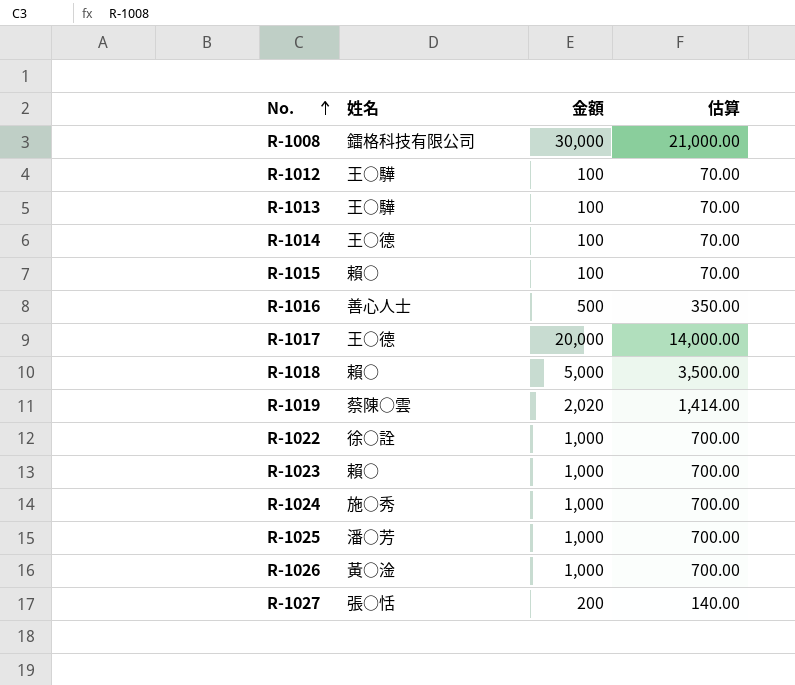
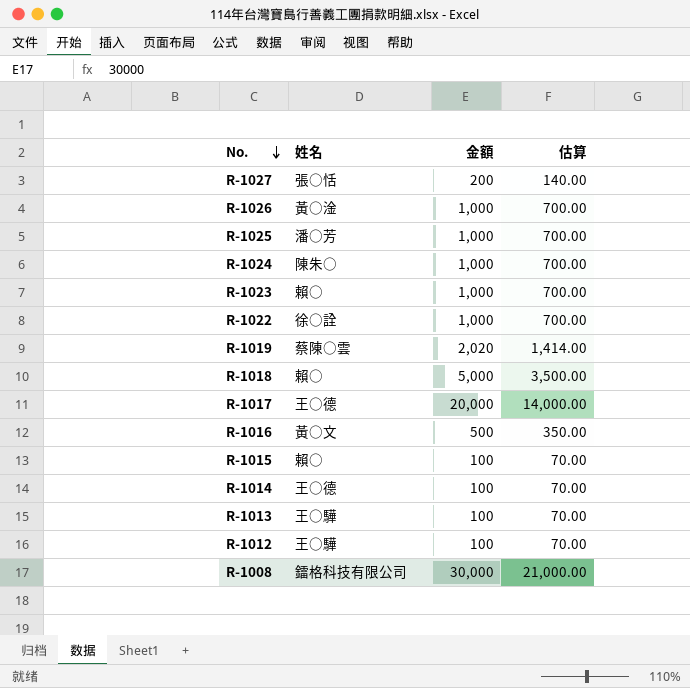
row order: No. ascending -> No. descending
R-1024 | 姓名: 施○秀 -> 陳朱○
R-1016 | 姓名: 善心人士 -> 黃○文

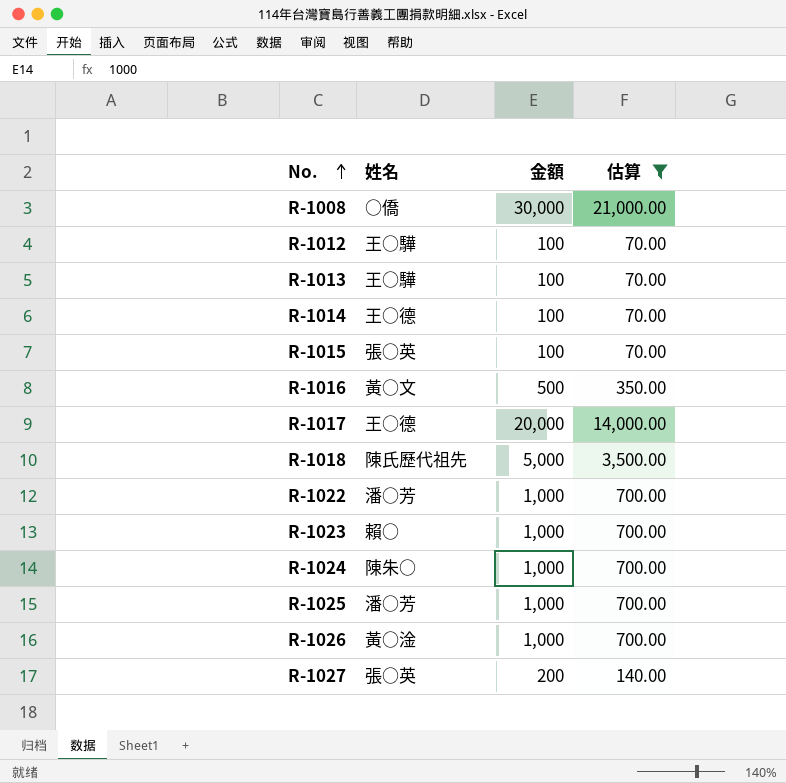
filter: none -> 估算 != 1,414.00
row order: No. descending -> No. ascending
R-1008 | 姓名: 鐳格科技有限公司 -> ○僑
R-1015 | 姓名: 賴○ -> 張○英
R-1018 | 姓名: 賴○ -> 陳氏歷代祖先
R-1022 | 姓名: 徐○詮 -> 潘○芳
R-1027 | 姓名: 張○恬 -> 張○英

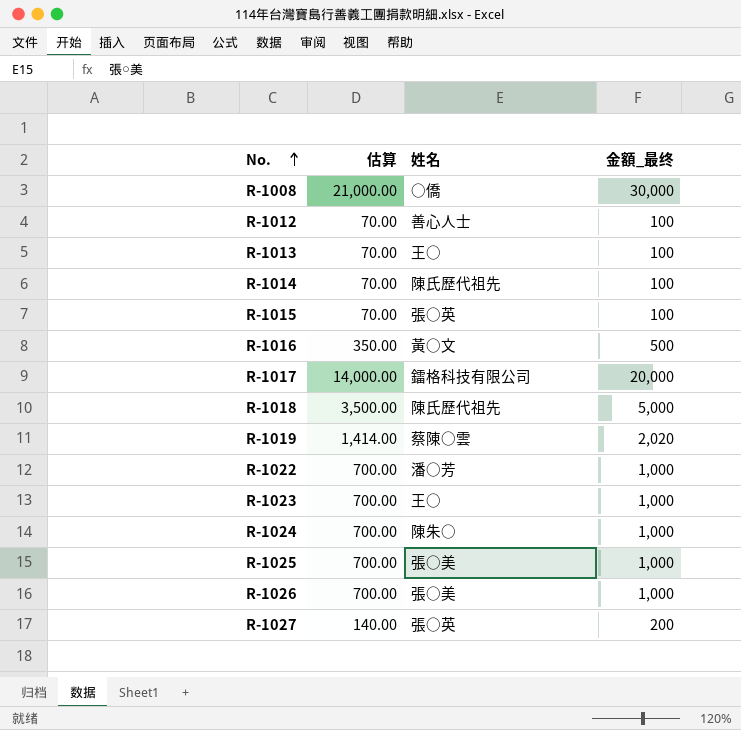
filter: 估算 != 1,414.00 -> none
column 估算 | position: 4 -> 2
column name: 金額 -> 金額_最终
R-1012 | 姓名: 王○驊 -> 善心人士
R-1013 | 姓名: 王○驊 -> 王○
R-1014 | 姓名: 王○德 -> 陳氏歷代祖先
R-1017 | 姓名: 王○德 -> 鐳格科技有限公司
R-1023 | 姓名: 賴○ -> 王○
R-1025 | 姓名: 潘○芳 -> 張○美
R-1026 | 姓名: 黃○淦 -> 張○美

